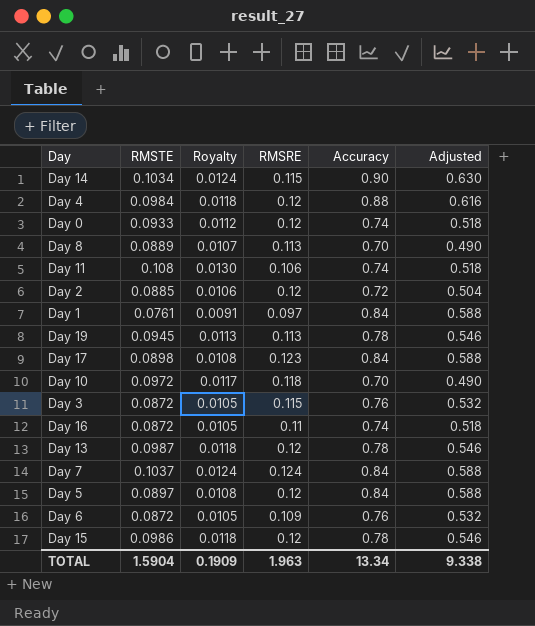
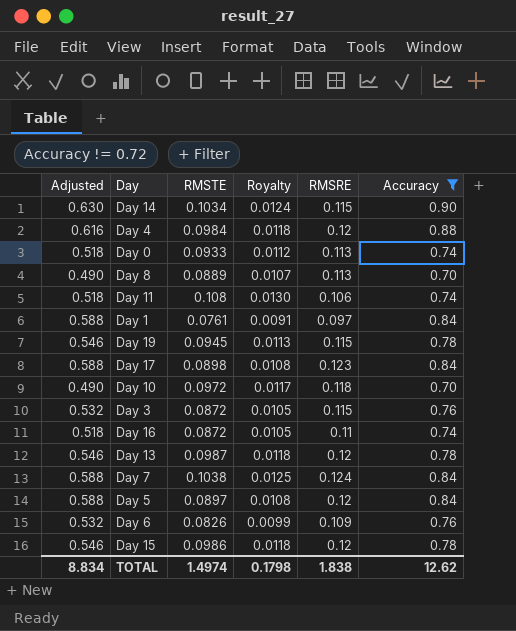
filter: none -> Accuracy != 0.72
column Adjusted | position: 6 -> 1
Day 0 | RMSRE: 0.12 -> 0.113
Day 19 | RMSRE: 0.113 -> 0.115
Day 7 | RMSTE: 0.1037 -> 0.1038
Day 7 | Royalty: 0.0124 -> 0.0125
Day 6 | RMSTE: 0.0872 -> 0.0826
Day 6 | Royalty: 0.0105 -> 0.0099
TOTAL | Adjusted: 9.338 -> 8.834
TOTAL | RMSTE: 1.5904 -> 1.4974
TOTAL | Royalty: 0.1909 -> 0.1798
TOTAL | RMSRE: 1.963 -> 1.838
TOTAL | Accuracy: 13.34 -> 12.62

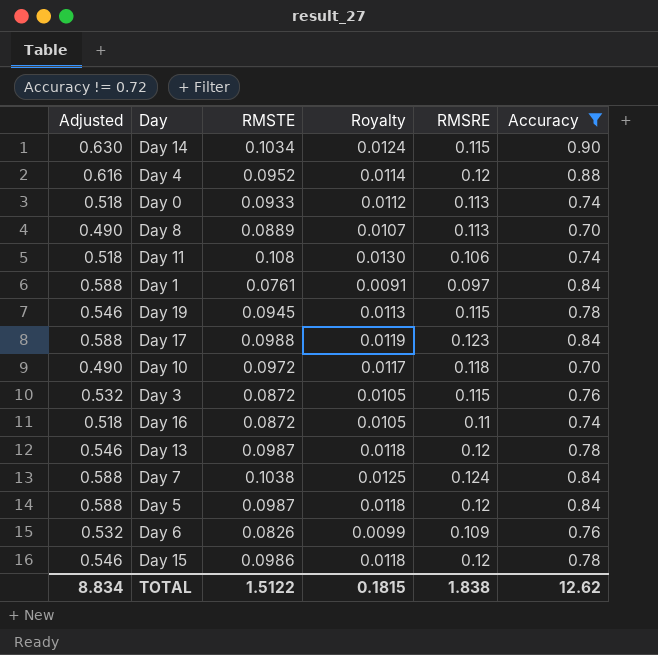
Day 4 | RMSTE: 0.0984 -> 0.0952
Day 4 | Royalty: 0.0118 -> 0.0114
Day 17 | RMSTE: 0.0898 -> 0.0988
Day 17 | Royalty: 0.0108 -> 0.0119
Day 5 | RMSTE: 0.0897 -> 0.0987
Day 5 | Royalty: 0.0108 -> 0.0118
TOTAL | RMSTE: 1.4974 -> 1.5122
TOTAL | Royalty: 0.1798 -> 0.1815

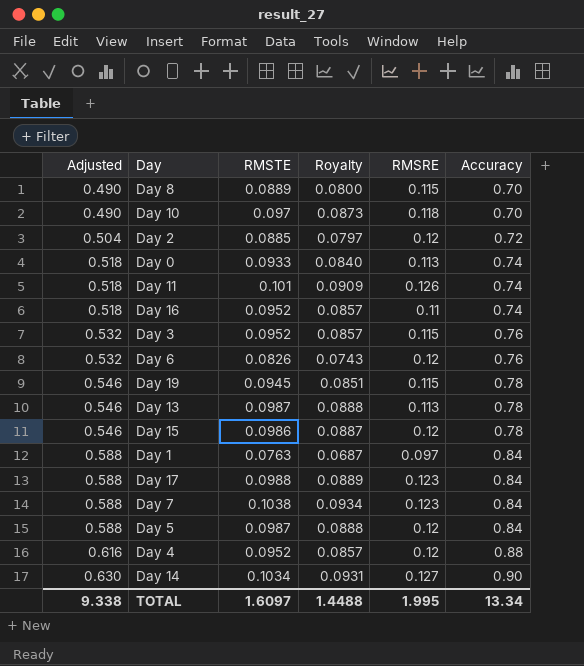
filter: Accuracy != 0.72 -> none
row order: none -> Adjusted ascending
column Royalty | formula: [RMSTE] * 0.12 -> [RMSTE] * 0.9
Day 8 | RMSRE: 0.113 -> 0.115
Day 10 | RMSTE: 0.0972 -> 0.097
Day 11 | RMSTE: 0.108 -> 0.101
Day 11 | RMSRE: 0.106 -> 0.126
Day 16 | RMSTE: 0.0872 -> 0.0952
Day 3 | RMSTE: 0.0872 -> 0.0952
Day 6 | RMSRE: 0.109 -> 0.12
Day 13 | RMSRE: 0.12 -> 0.113
Day 1 | RMSTE: 0.0761 -> 0.0763
Day 7 | RMSRE: 0.124 -> 0.123
Day 14 | RMSRE: 0.115 -> 0.127
TOTAL | Adjusted: 8.834 -> 9.338
TOTAL | RMSTE: 1.5122 -> 1.6097
TOTAL | Royalty: 0.1815 -> 1.4488
TOTAL | RMSRE: 1.838 -> 1.995
TOTAL | Accuracy: 12.62 -> 13.34

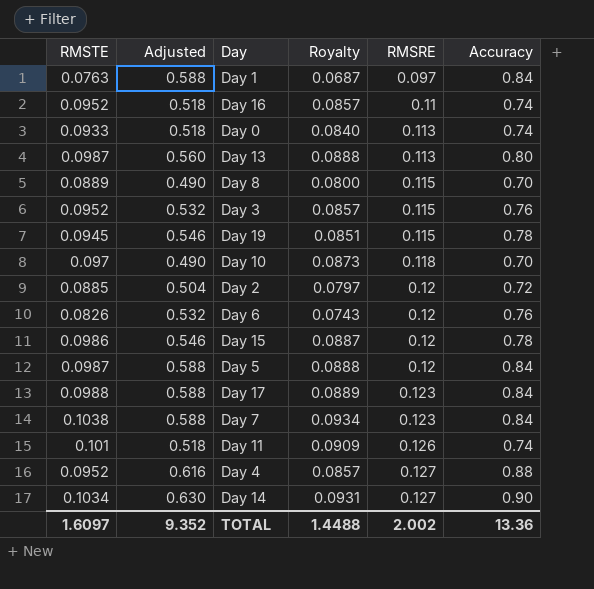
row order: Adjusted ascending -> RMSRE ascending
column RMSTE | position: 3 -> 1
Day 13 | Adjusted: 0.546 -> 0.560
Day 13 | Accuracy: 0.78 -> 0.80
Day 4 | RMSRE: 0.12 -> 0.127
TOTAL | Adjusted: 9.338 -> 9.352
TOTAL | RMSRE: 1.995 -> 2.002
TOTAL | Accuracy: 13.34 -> 13.36

